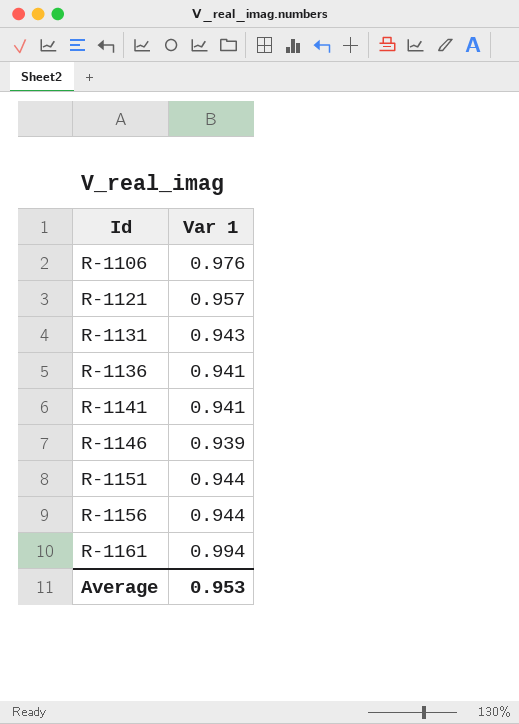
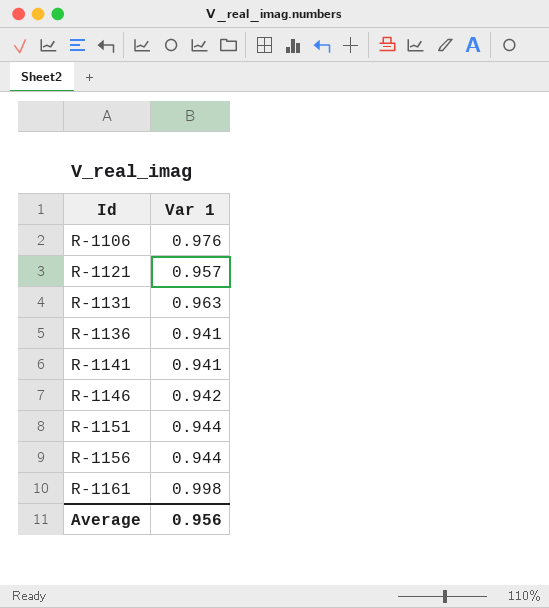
R-1131 | Var 1: 0.943 -> 0.963
R-1146 | Var 1: 0.939 -> 0.942
R-1161 | Var 1: 0.994 -> 0.998
Average | Var 1: 0.953 -> 0.956

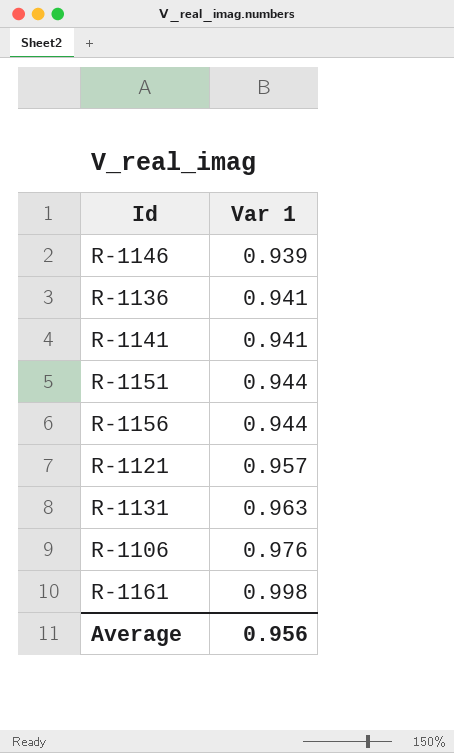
row order: Id ascending -> Var 1 ascending
R-1146 | Var 1: 0.942 -> 0.939

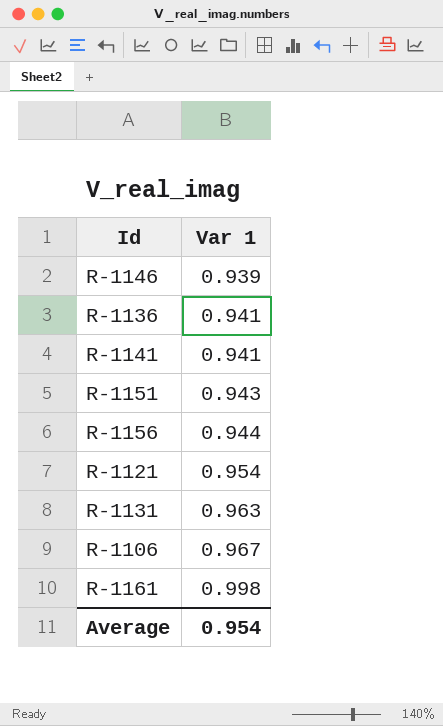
R-1151 | Var 1: 0.944 -> 0.943
R-1121 | Var 1: 0.957 -> 0.954
R-1106 | Var 1: 0.976 -> 0.967
Average | Var 1: 0.956 -> 0.954

